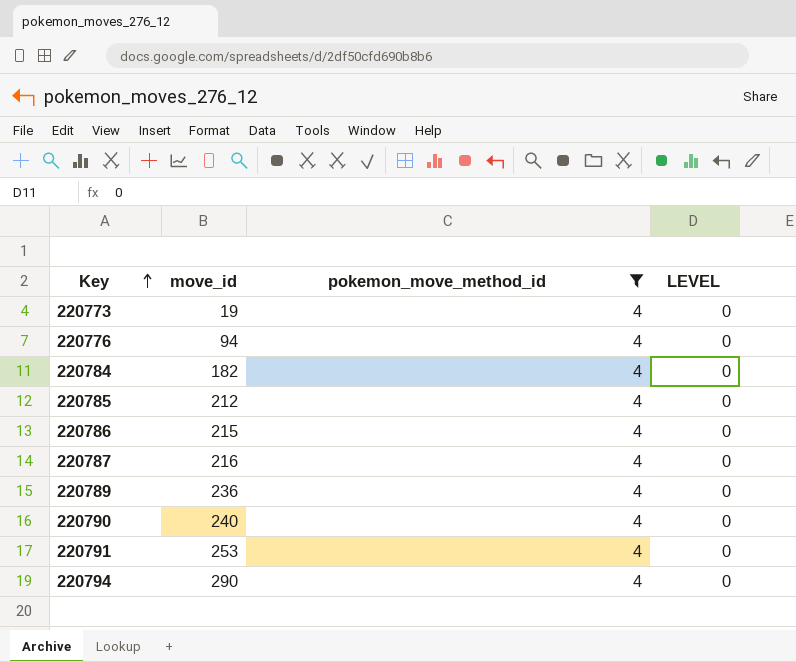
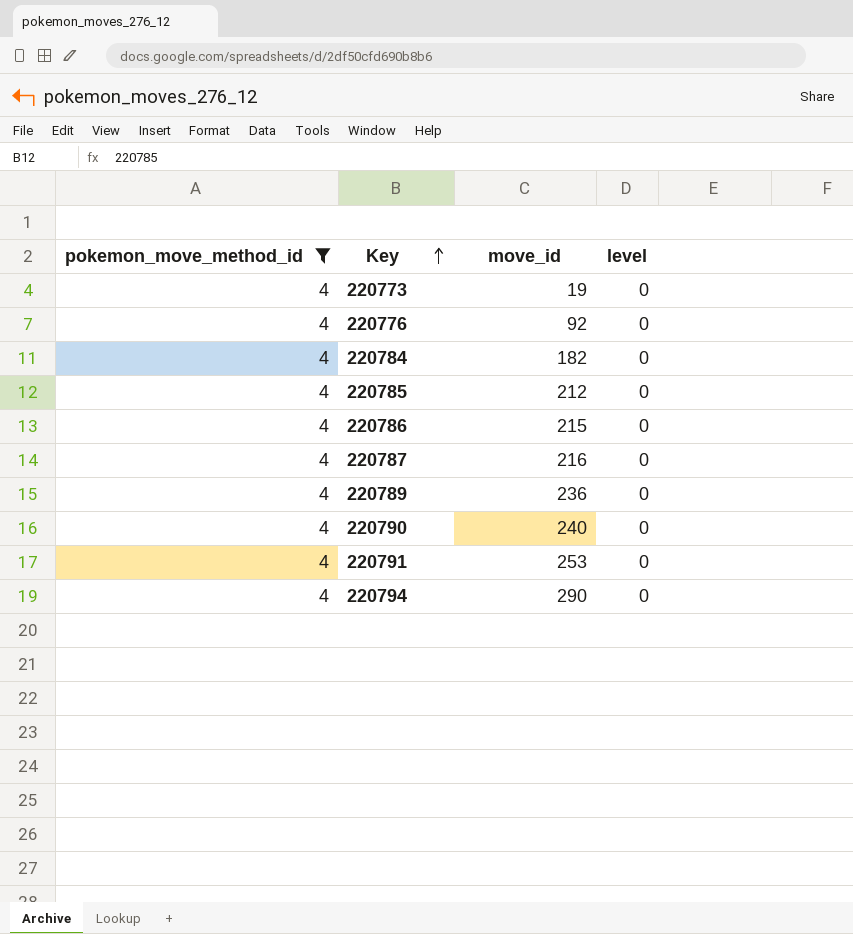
column pokemon_move_method_id | position: 3 -> 1
column name: LEVEL -> level
220776 | move_id: 94 -> 92

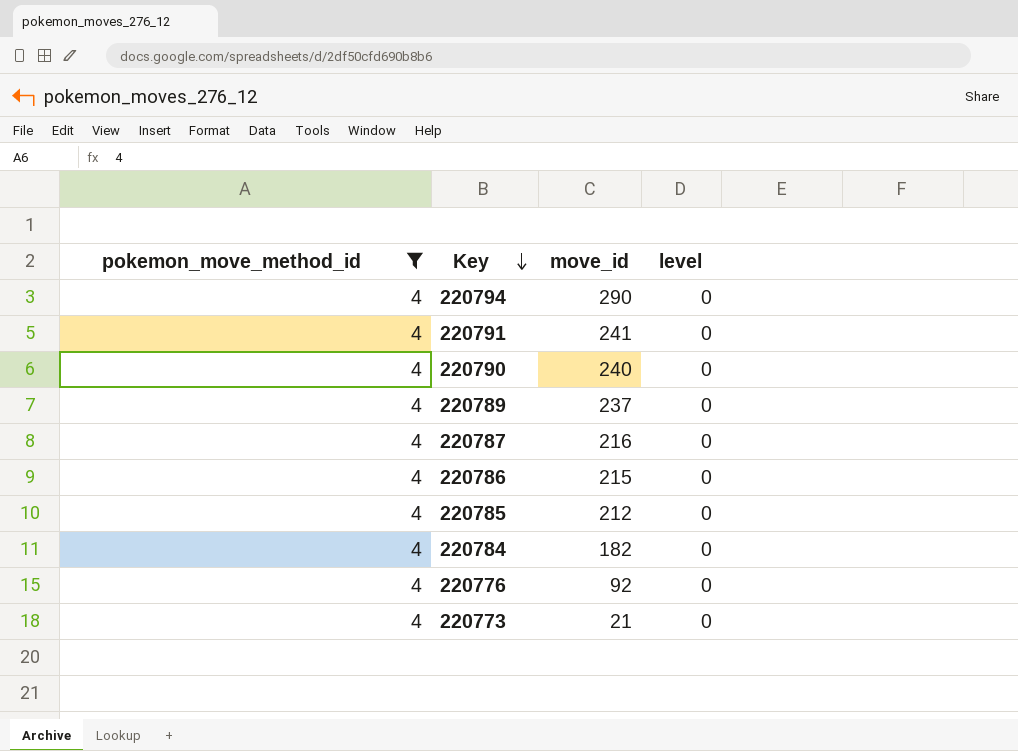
row order: Key ascending -> Key descending
220791 | move_id: 253 -> 241
220789 | move_id: 236 -> 237
220773 | move_id: 19 -> 21

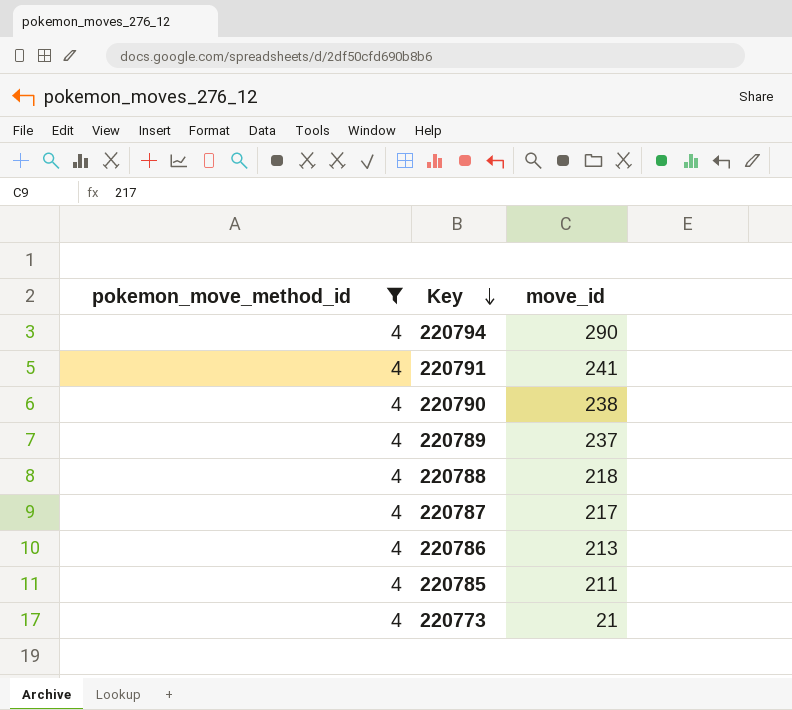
column level | position: 4 -> none
row 220784: 4 | 182 | 0 -> none
row 220776: 4 | 92 | 0 -> none
220790 | move_id: 240 -> 238
row 220788: none -> 4 | 218
220787 | move_id: 216 -> 217
220786 | move_id: 215 -> 213
220785 | move_id: 212 -> 211

